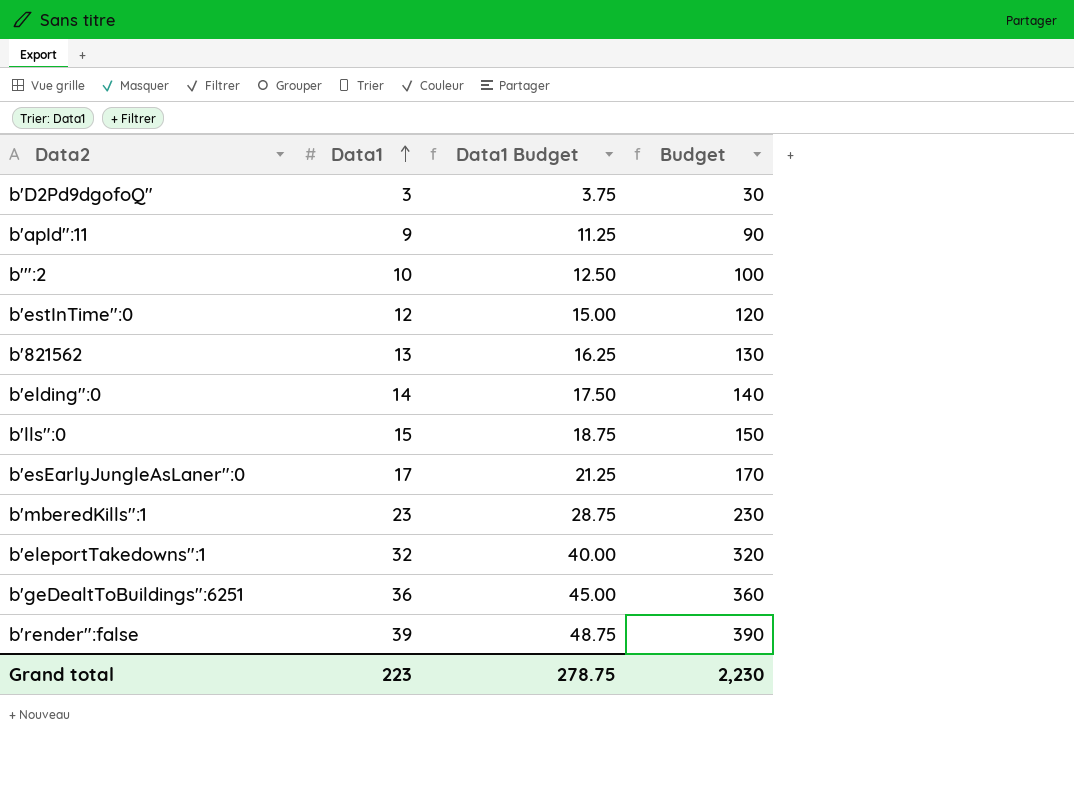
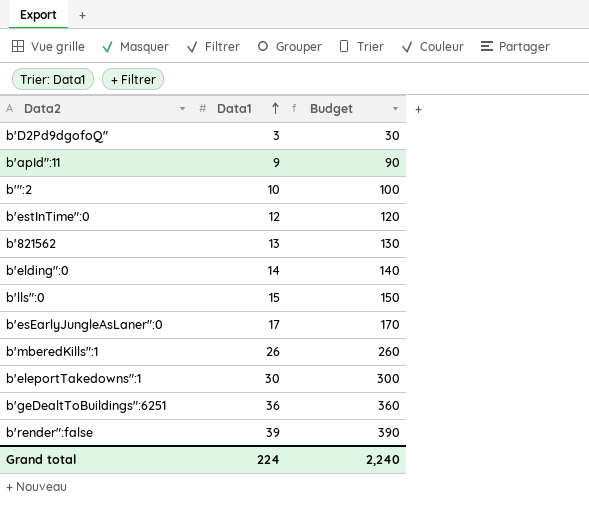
column Data1 Budget | formula: [Data1] * 1.25 -> none
b'mberedKills":1 | Data1: 23 -> 26
b'mberedKills":1 | Budget: 230 -> 260
b'eleportTakedowns":1 | Data1: 32 -> 30
b'eleportTakedowns":1 | Budget: 320 -> 300
Grand total | Data1: 223 -> 224
Grand total | Budget: 2,230 -> 2,240

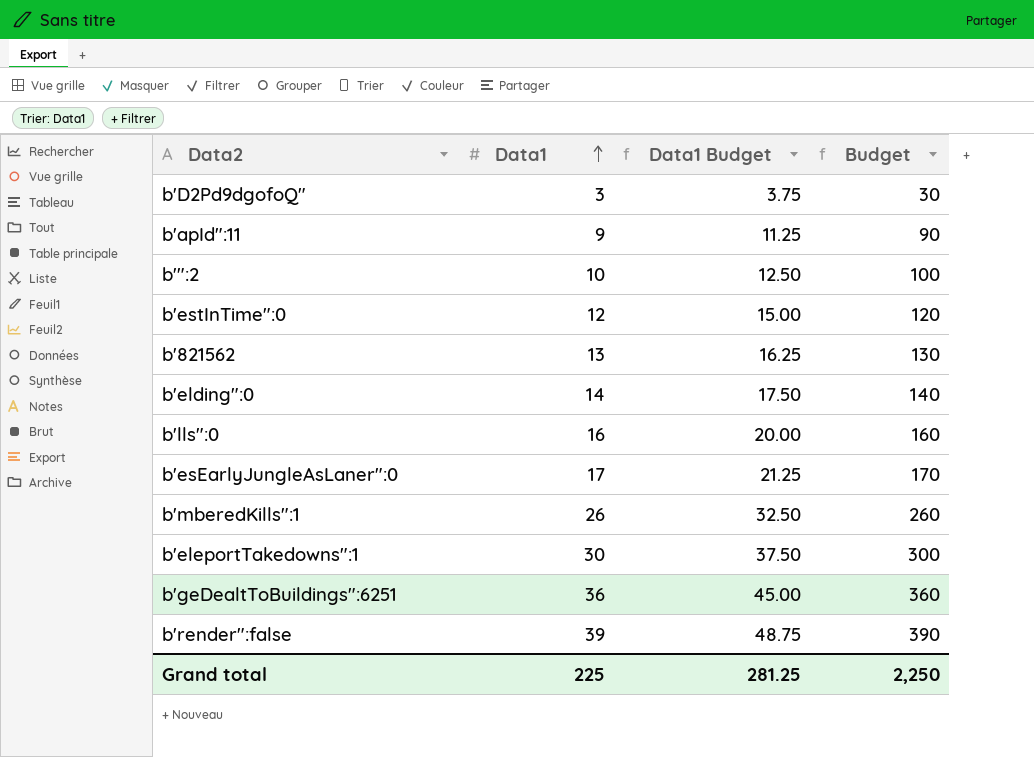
column Data1 Budget | formula: none -> [Data1] * 1.25
b'lls":0 | Data1: 15 -> 16
b'lls":0 | Budget: 150 -> 160
Grand total | Data1: 224 -> 225
Grand total | Budget: 2,240 -> 2,250

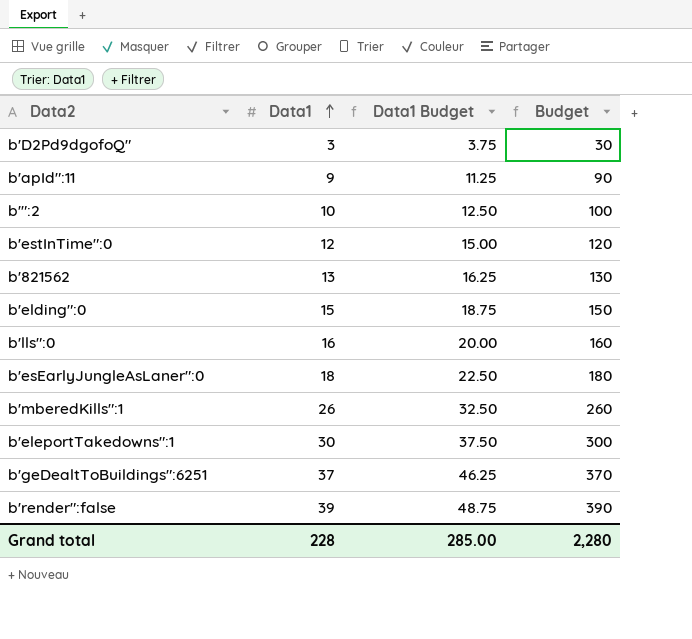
b'elding":0 | Data1: 14 -> 15
b'elding":0 | Data1 Budget: 17.50 -> 18.75
b'elding":0 | Budget: 140 -> 150
b'esEarlyJungleAsLaner":0 | Data1: 17 -> 18
b'esEarlyJungleAsLaner":0 | Data1 Budget: 21.25 -> 22.50
b'esEarlyJungleAsLaner":0 | Budget: 170 -> 180
b'geDealtToBuildings":6251 | Data1: 36 -> 37
b'geDealtToBuildings":6251 | Data1 Budget: 45.00 -> 46.25
b'geDealtToBuildings":6251 | Budget: 360 -> 370
Grand total | Data1: 225 -> 228
Grand total | Data1 Budget: 281.25 -> 285.00
Grand total | Budget: 2,250 -> 2,280

